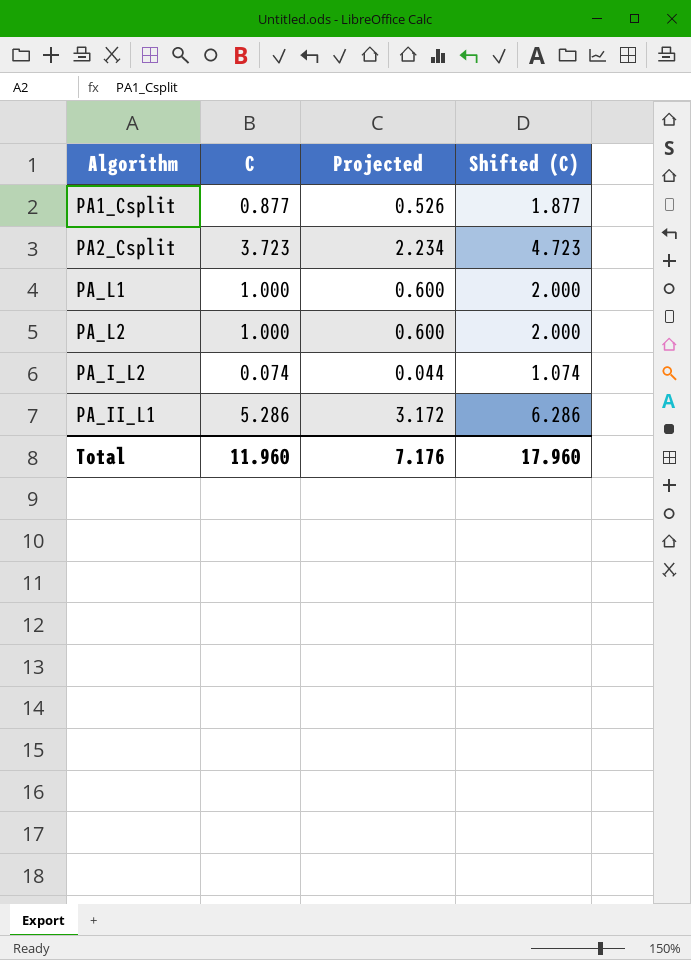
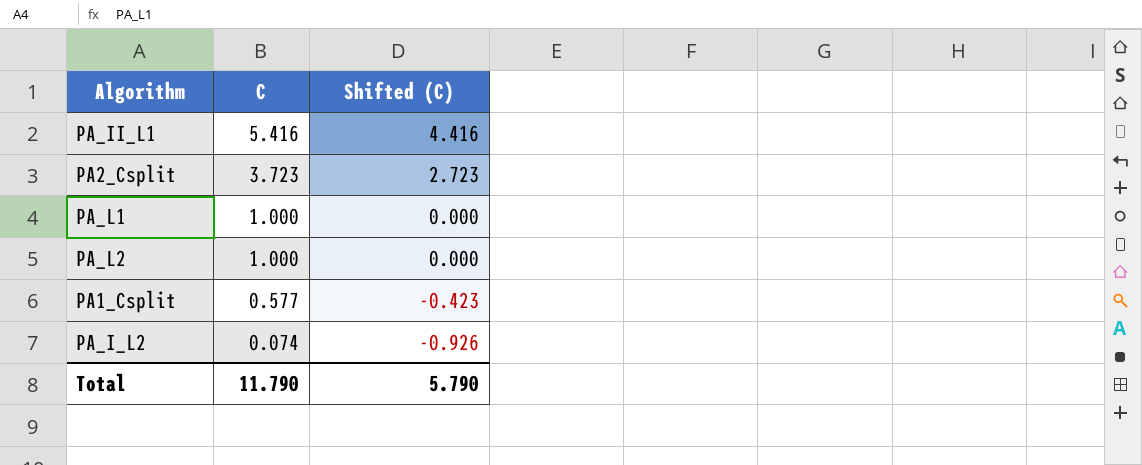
row order: none -> C descending
column Projected | formula: [C] * 0.6 -> none
column Shifted (C) | formula: [C] + 1 -> [C] - 1
PA_II_L1 | C: 5.286 -> 5.416
PA1_Csplit | C: 0.877 -> 0.577
Total | C: 11.960 -> 11.790
Total | Shifted (C): 17.960 -> 5.790

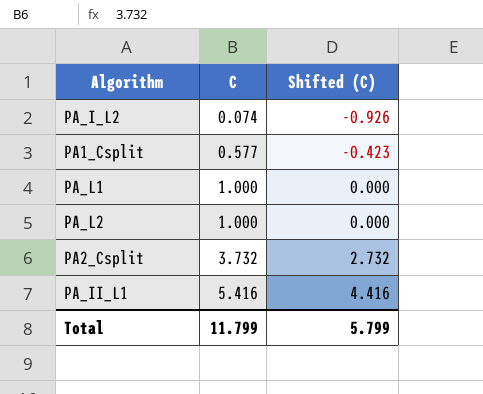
row order: C descending -> C ascending
PA2_Csplit | C: 3.723 -> 3.732
PA2_Csplit | Shifted (C): 2.723 -> 2.732
Total | C: 11.790 -> 11.799
Total | Shifted (C): 5.790 -> 5.799

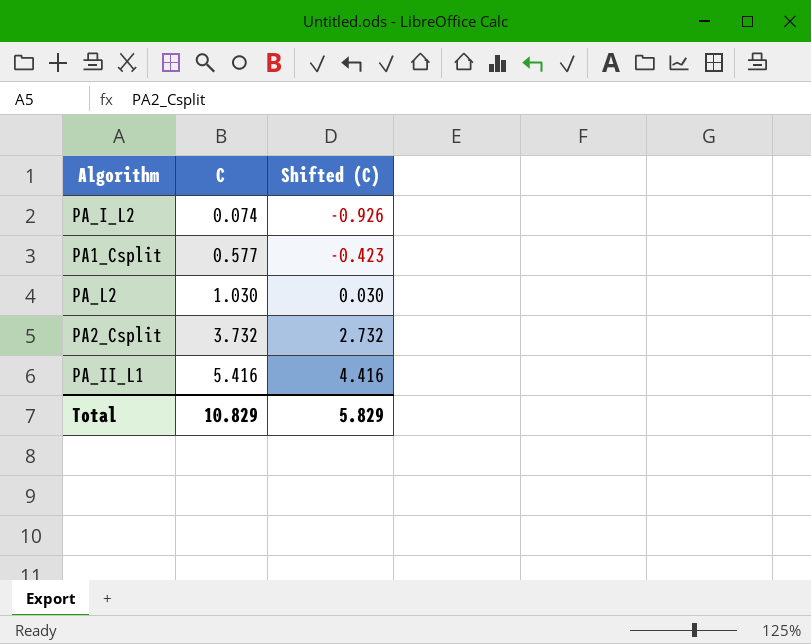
row PA_L1: 1.000 | 0.000 -> none
PA_L2 | C: 1.000 -> 1.030
PA_L2 | Shifted (C): 0.000 -> 0.030
Total | C: 11.799 -> 10.829
Total | Shifted (C): 5.799 -> 5.829

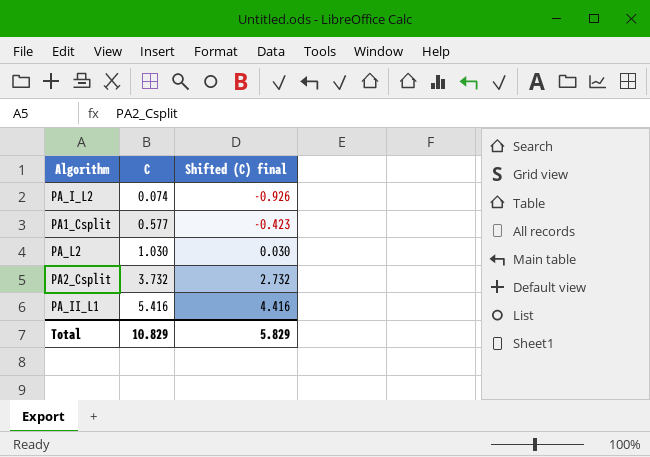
column name: Shifted (C) -> Shifted (C) final

